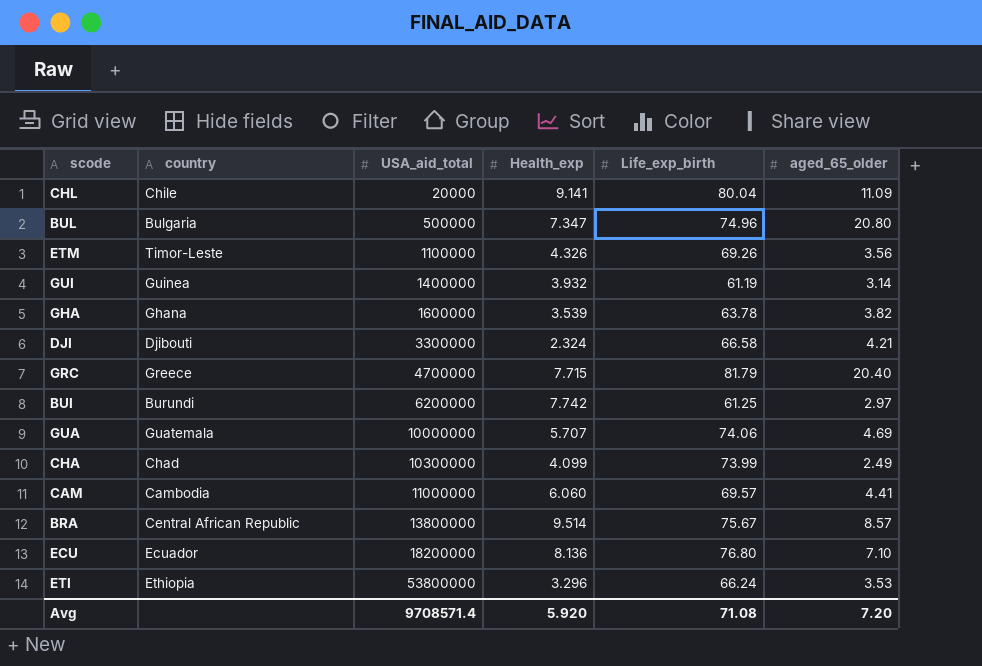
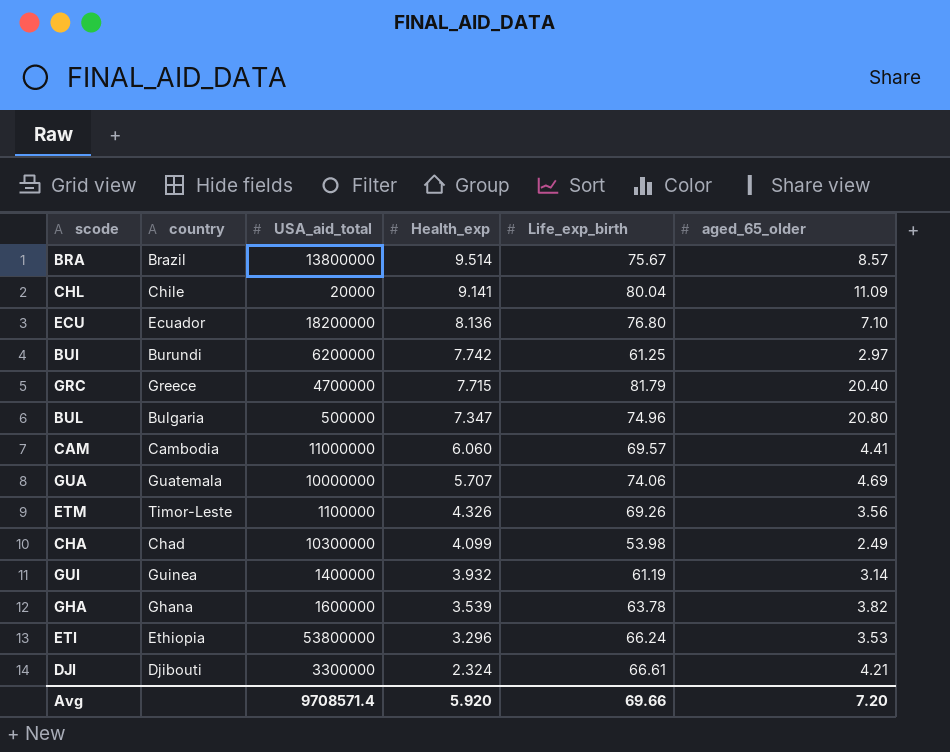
row order: USA_aid_total ascending -> Health_exp descending
BRA | country: Central African Republic -> Brazil
CHA | Life_exp_birth: 73.99 -> 53.98
DJI | Life_exp_birth: 66.58 -> 66.61
Avg | Life_exp_birth: 71.08 -> 69.66

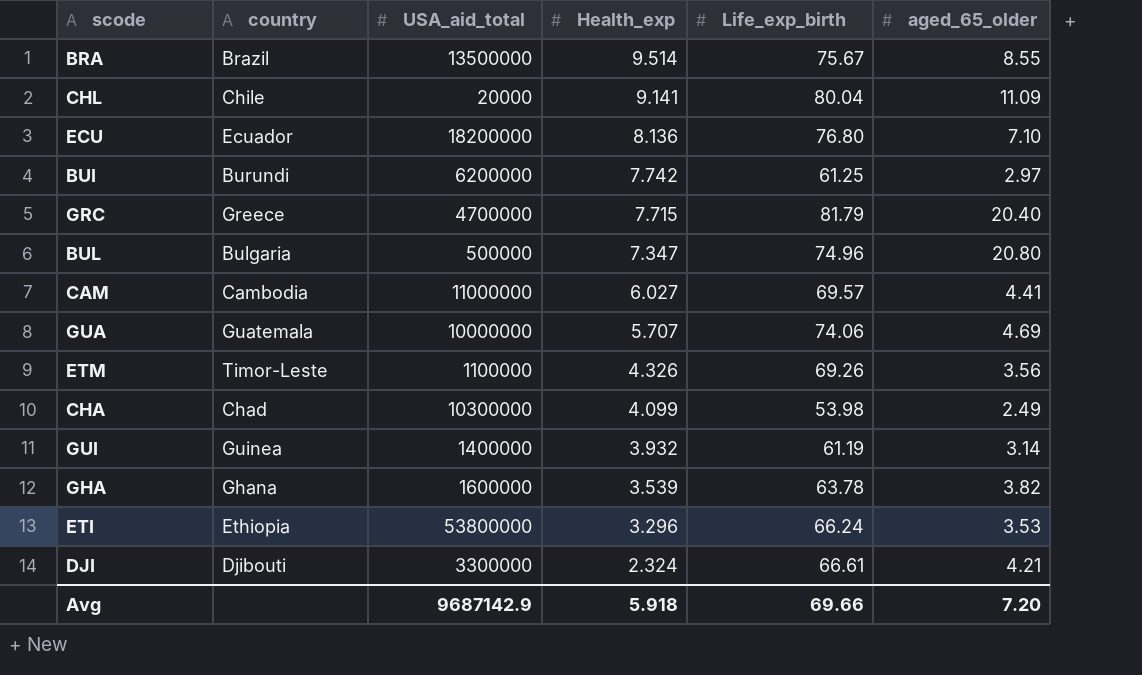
BRA | USA_aid_total: 13800000 -> 13500000
BRA | aged_65_older: 8.57 -> 8.55
CAM | Health_exp: 6.060 -> 6.027
Avg | USA_aid_total: 9708571.4 -> 9687142.9
Avg | Health_exp: 5.920 -> 5.918

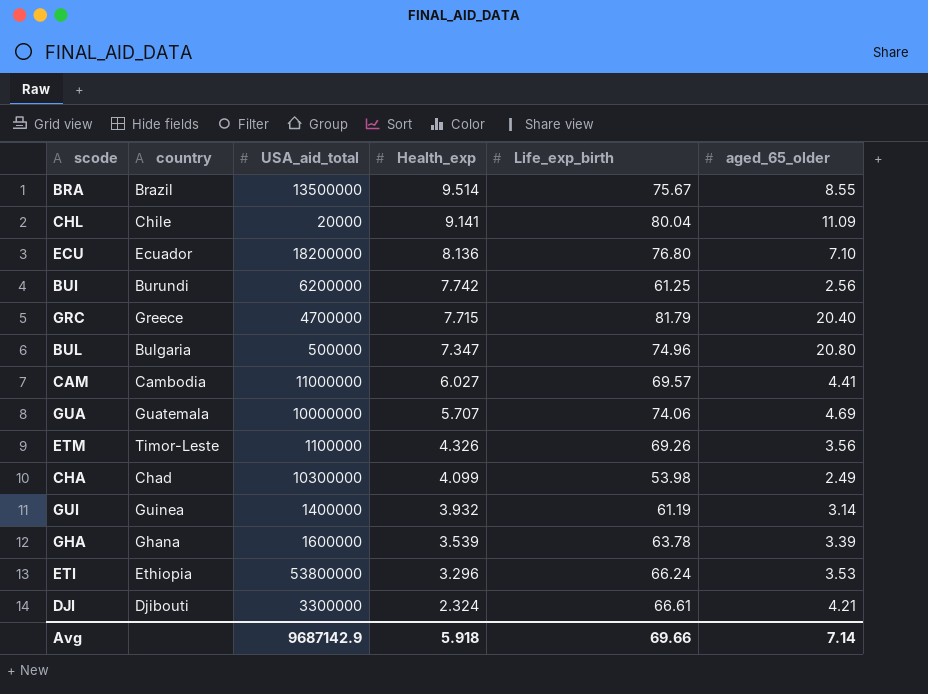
BUI | aged_65_older: 2.97 -> 2.56
GHA | aged_65_older: 3.82 -> 3.39
Avg | aged_65_older: 7.20 -> 7.14

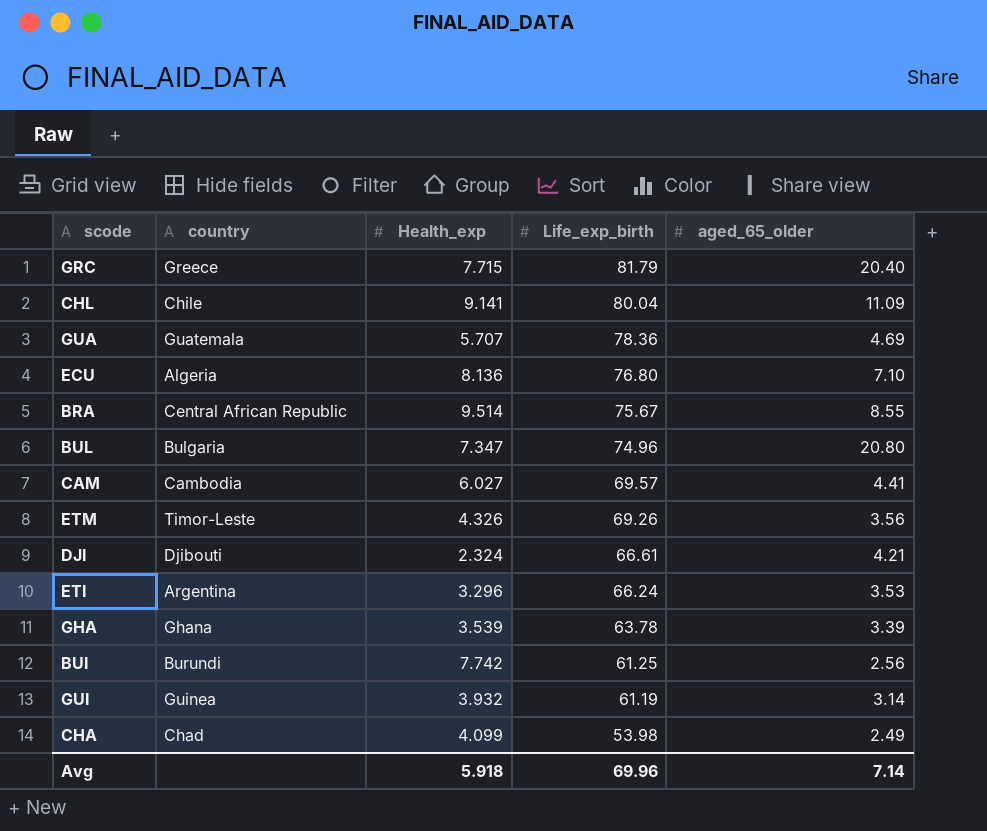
row order: Health_exp descending -> Life_exp_birth descending
column USA_aid_total | position: 3 -> none
GUA | Life_exp_birth: 74.06 -> 78.36
ECU | country: Ecuador -> Algeria
BRA | country: Brazil -> Central African Republic
ETI | country: Ethiopia -> Argentina
Avg | Life_exp_birth: 69.66 -> 69.96

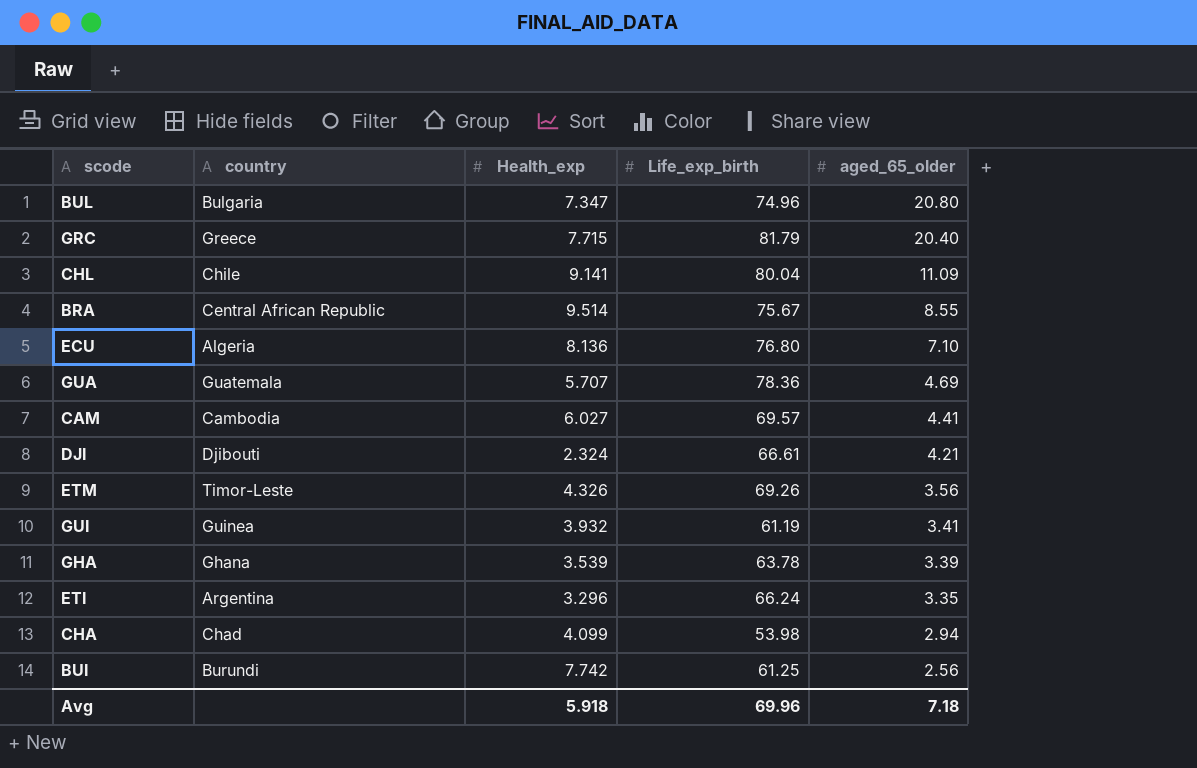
row order: Life_exp_birth descending -> aged_65_older descending
GUI | aged_65_older: 3.14 -> 3.41
ETI | aged_65_older: 3.53 -> 3.35
CHA | aged_65_older: 2.49 -> 2.94
Avg | aged_65_older: 7.14 -> 7.18

